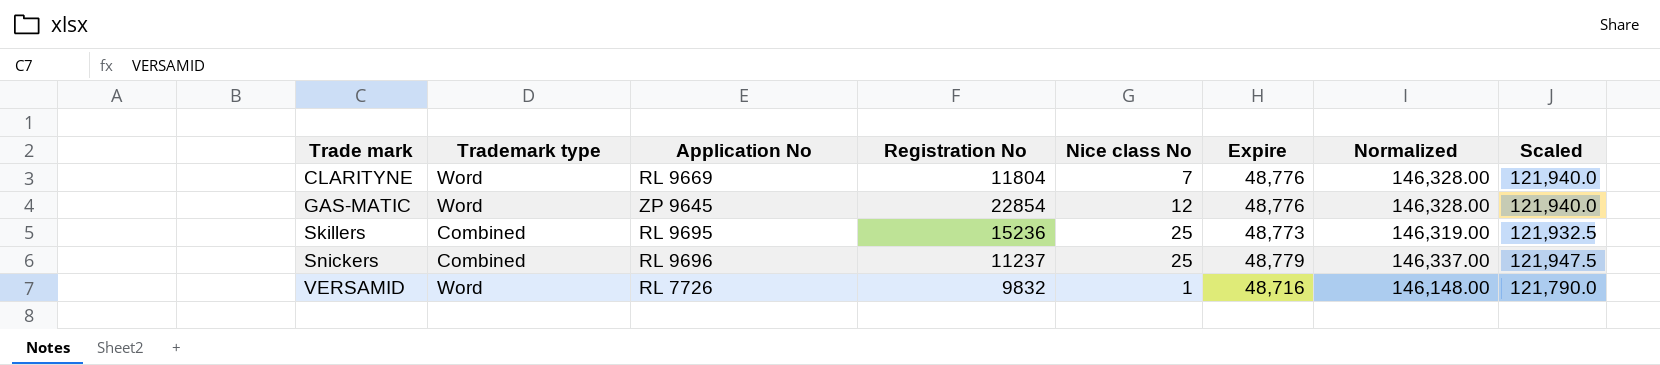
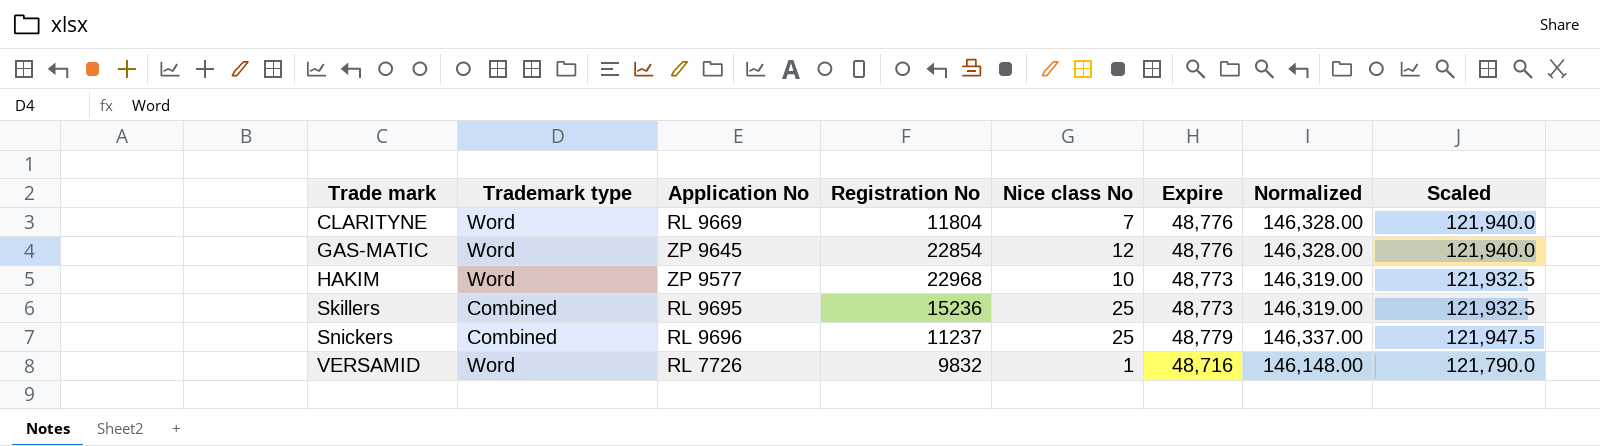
row HAKIM: none -> Word | ZP 9577 | 22968 | 10 | 48,773 | 146,319.00 | 121,932.5

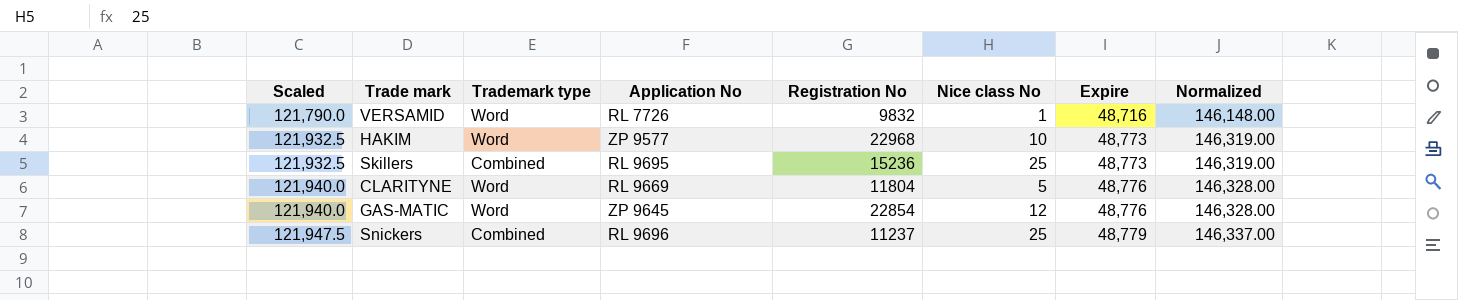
row order: Trade mark ascending -> Scaled ascending
column Scaled | position: 8 -> 1
CLARITYNE | Nice class No: 7 -> 5

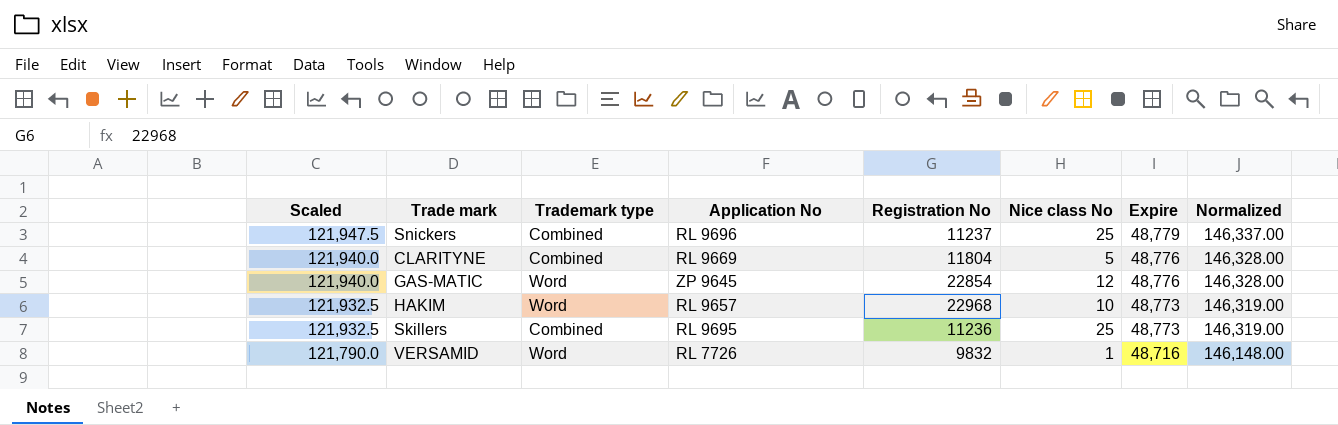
row order: Scaled ascending -> Scaled descending
CLARITYNE | Trademark type: Word -> Combined
HAKIM | Application No: ZP 9577 -> RL 9657
Skillers | Registration No: 15236 -> 11236

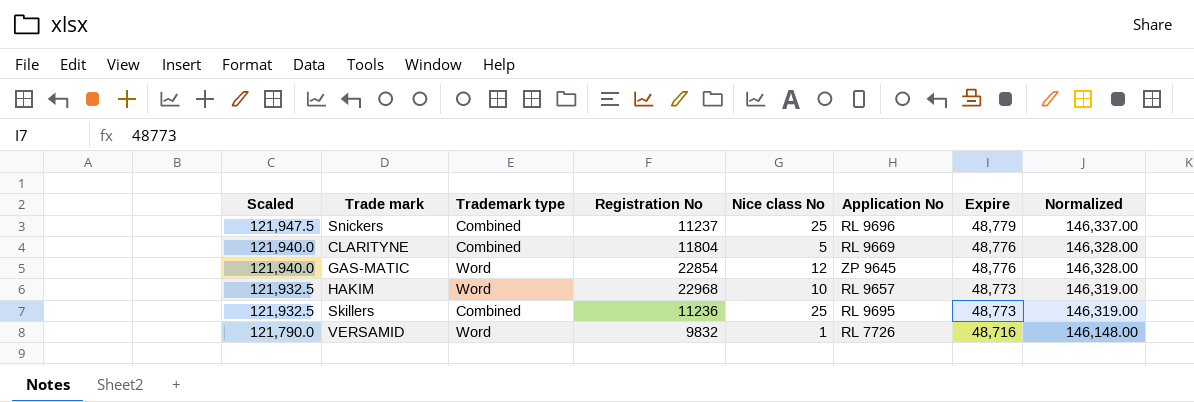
column Application No | position: 4 -> 6

